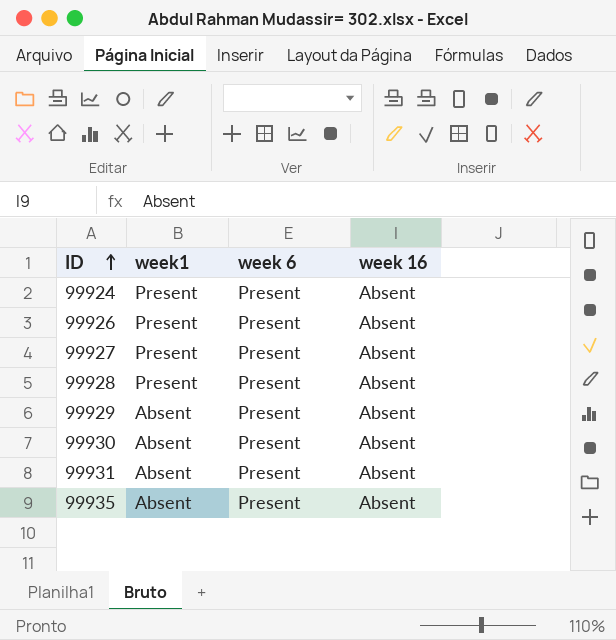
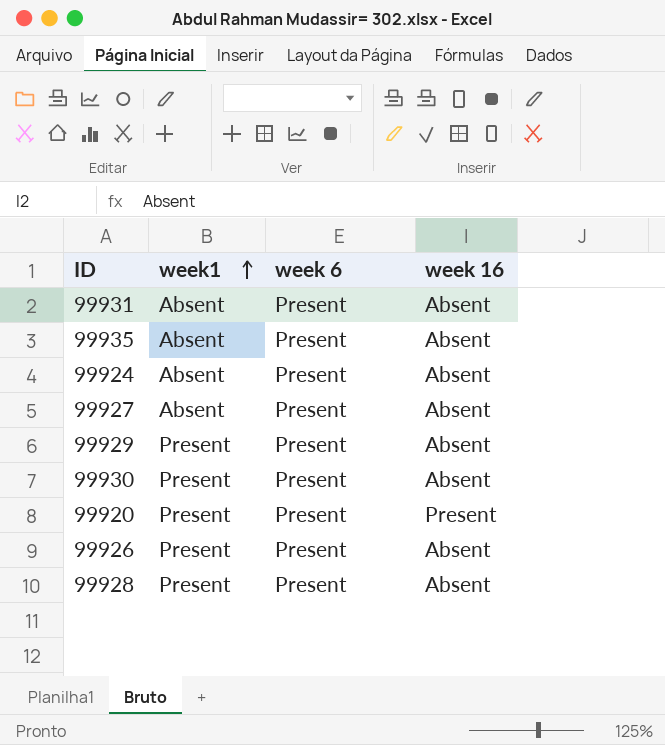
row order: ID ascending -> week1 ascending
99924 | week1: Present -> Absent
99927 | week1: Present -> Absent
99929 | week1: Absent -> Present
99930 | week1: Absent -> Present
row 99920: none -> Present | Present | Present

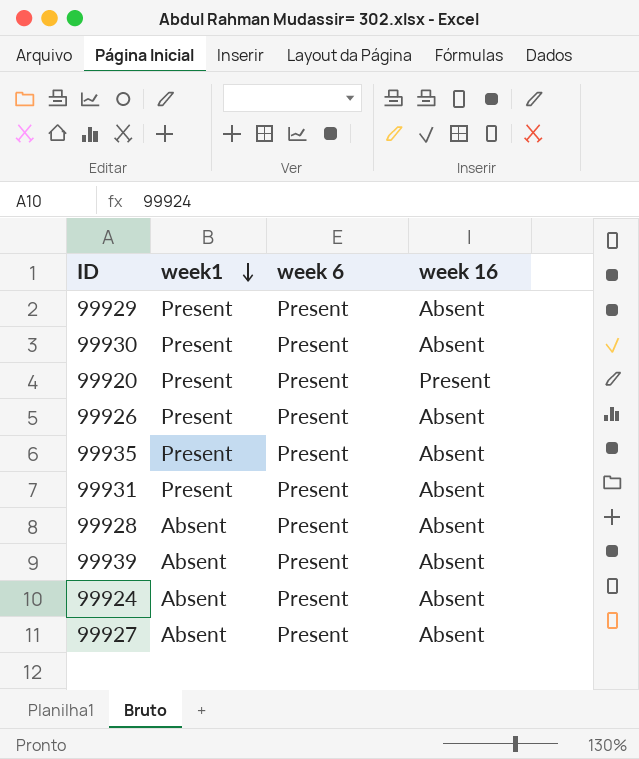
row order: week1 ascending -> week1 descending
99935 | week1: Absent -> Present
99931 | week1: Absent -> Present
99928 | week1: Present -> Absent
row 99939: none -> Absent | Present | Absent

